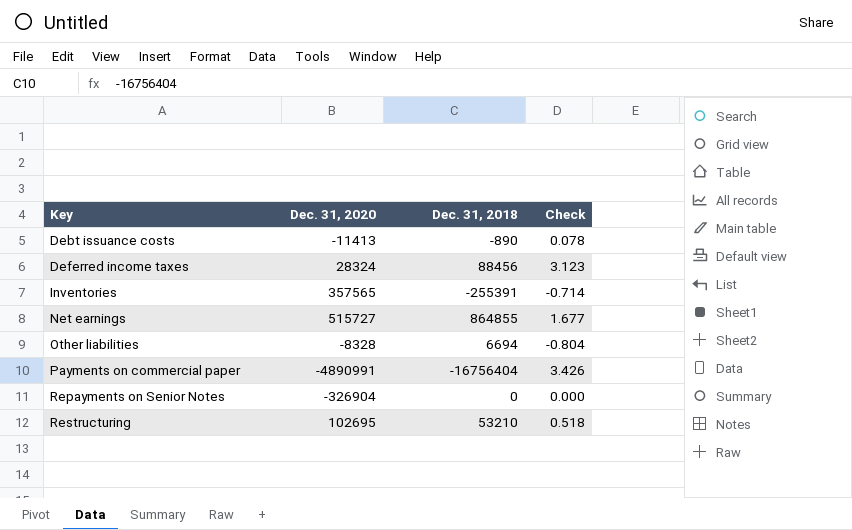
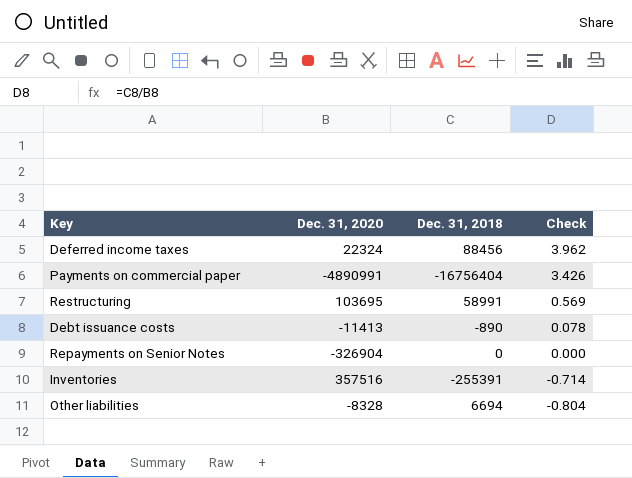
row order: Key ascending -> Check descending
row Net earnings: 515727 | 864855 | 1.677 -> none
Deferred income taxes | Dec. 31, 2020: 28324 -> 22324
Deferred income taxes | Check: 3.123 -> 3.962
Restructuring | Dec. 31, 2020: 102695 -> 103695
Restructuring | Dec. 31, 2018: 53210 -> 58991
Restructuring | Check: 0.518 -> 0.569
Inventories | Dec. 31, 2020: 357565 -> 357516

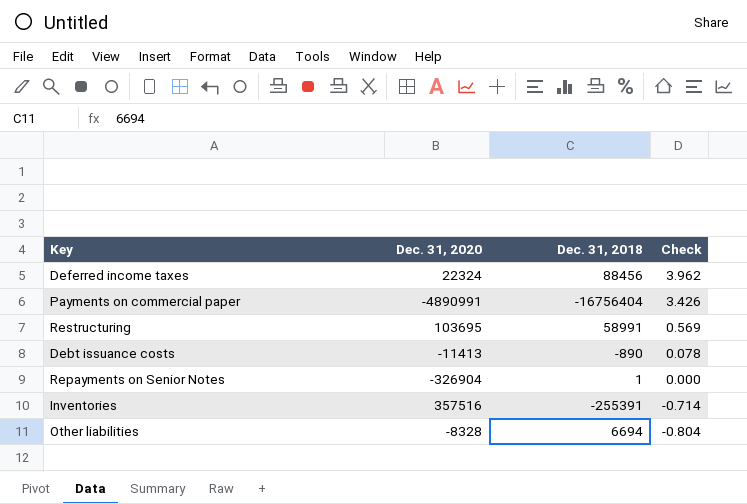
Repayments on Senior Notes | Dec. 31, 2018: 0 -> 1

